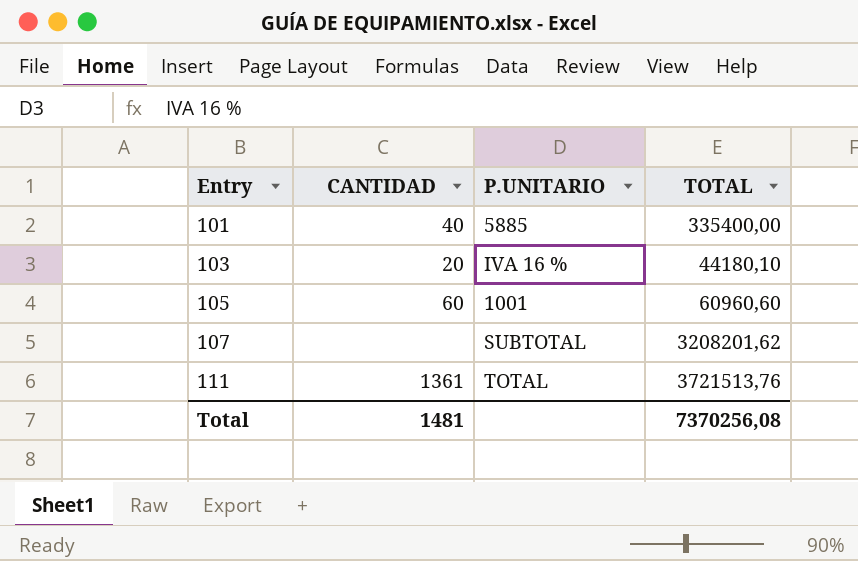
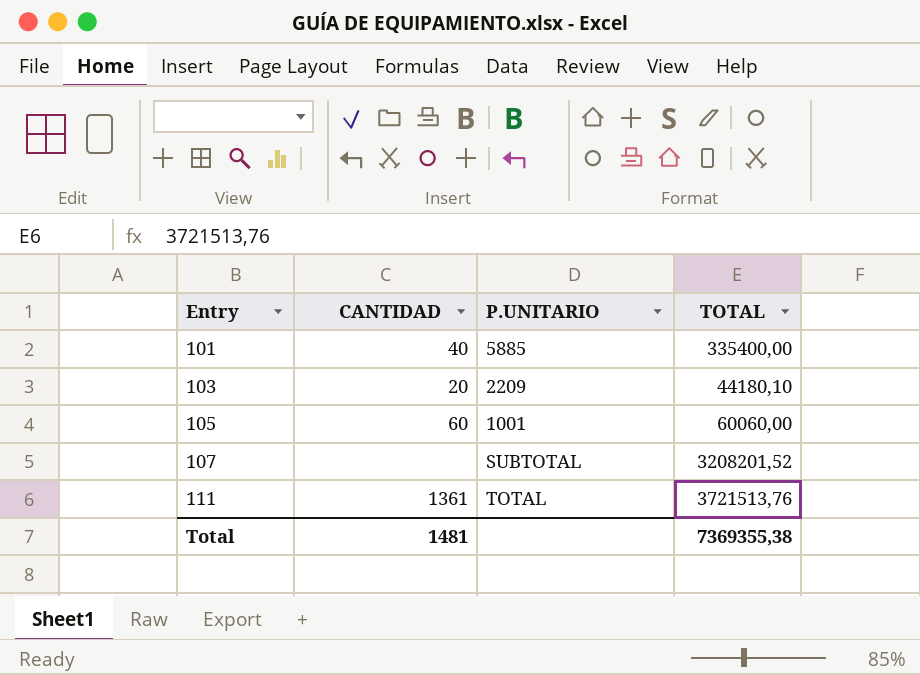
103 | P.UNITARIO: IVA 16 % -> 2209
105 | TOTAL: 60960,60 -> 60060,00
107 | TOTAL: 3208201,62 -> 3208201,52
Total | TOTAL: 7370256,08 -> 7369355,38

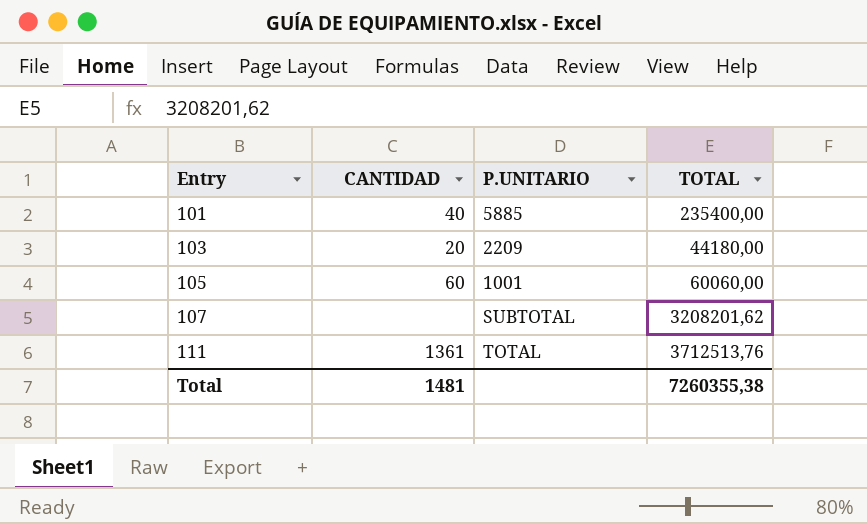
101 | TOTAL: 335400,00 -> 235400,00
103 | TOTAL: 44180,10 -> 44180,00
107 | TOTAL: 3208201,52 -> 3208201,62
111 | TOTAL: 3721513,76 -> 3712513,76
Total | TOTAL: 7369355,38 -> 7260355,38

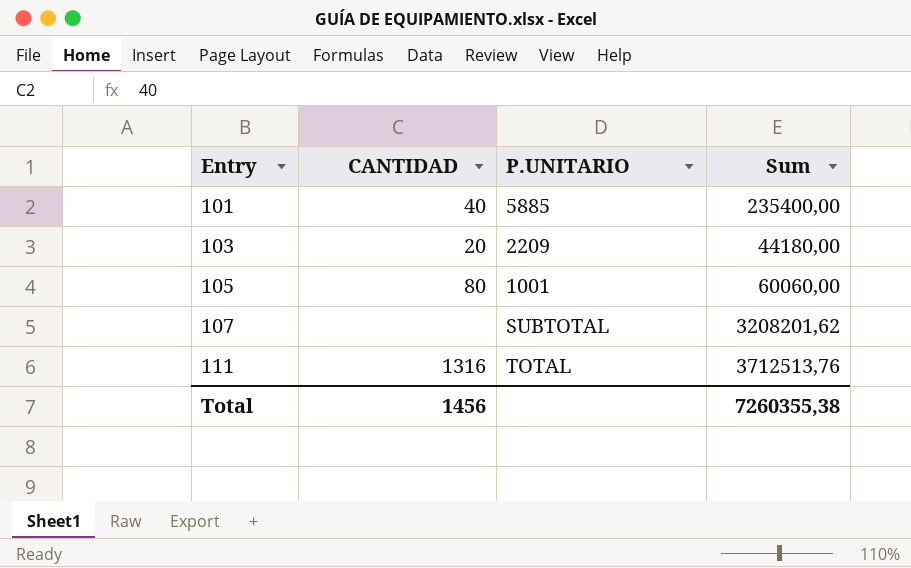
column name: TOTAL -> Sum
105 | CANTIDAD: 60 -> 80
111 | CANTIDAD: 1361 -> 1316
Total | CANTIDAD: 1481 -> 1456

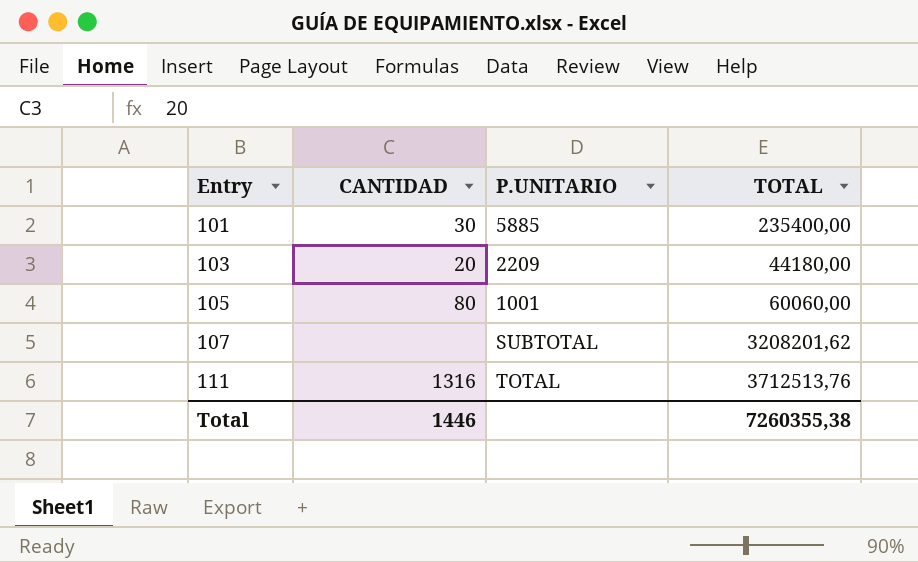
column name: Sum -> TOTAL
101 | CANTIDAD: 40 -> 30
Total | CANTIDAD: 1456 -> 1446

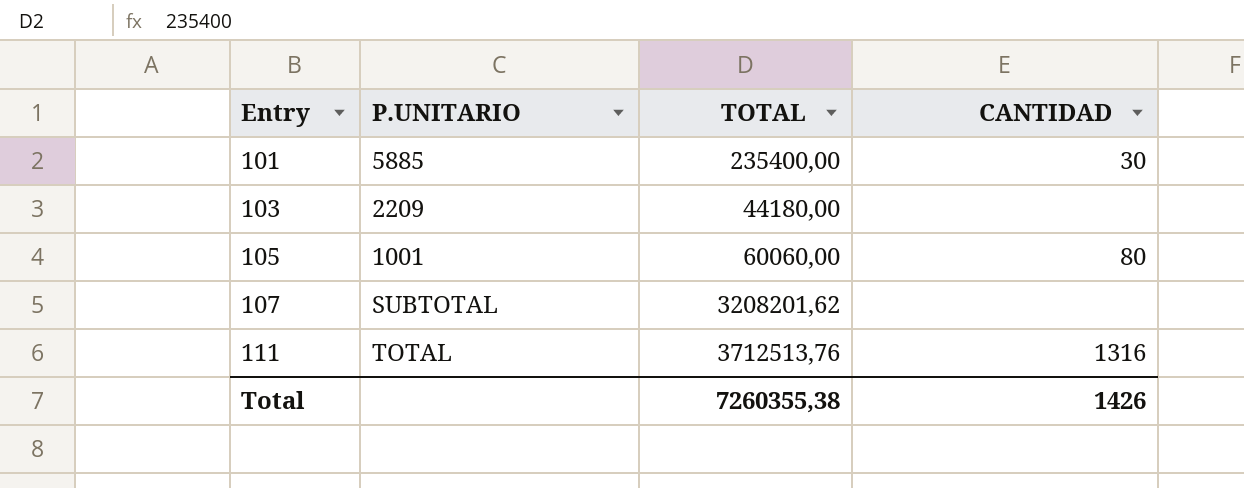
column CANTIDAD | position: 2 -> 4
103 | CANTIDAD: 20 -> none
Total | CANTIDAD: 1446 -> 1426

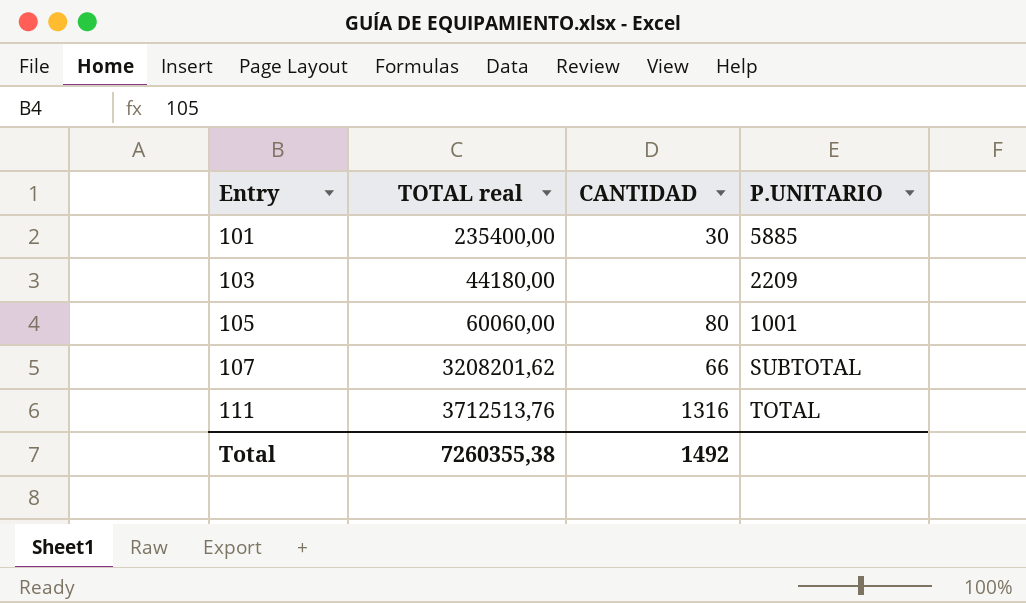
column name: TOTAL -> TOTAL real
column P.UNITARIO | position: 2 -> 4
107 | CANTIDAD: none -> 66
Total | CANTIDAD: 1426 -> 1492

